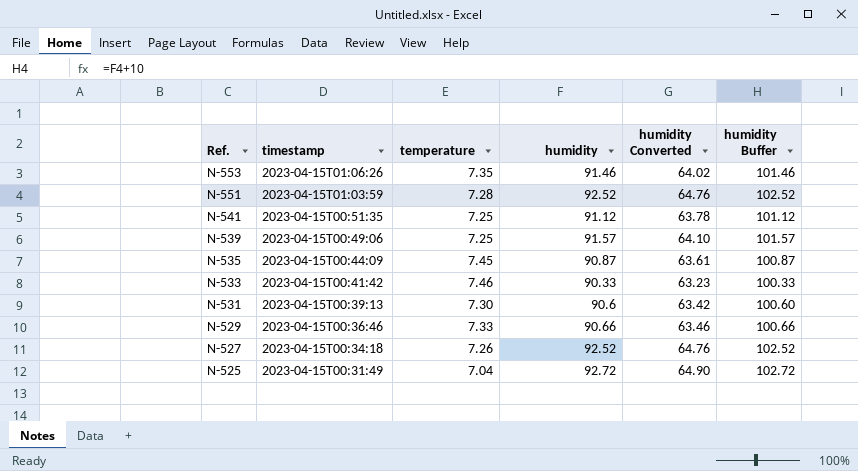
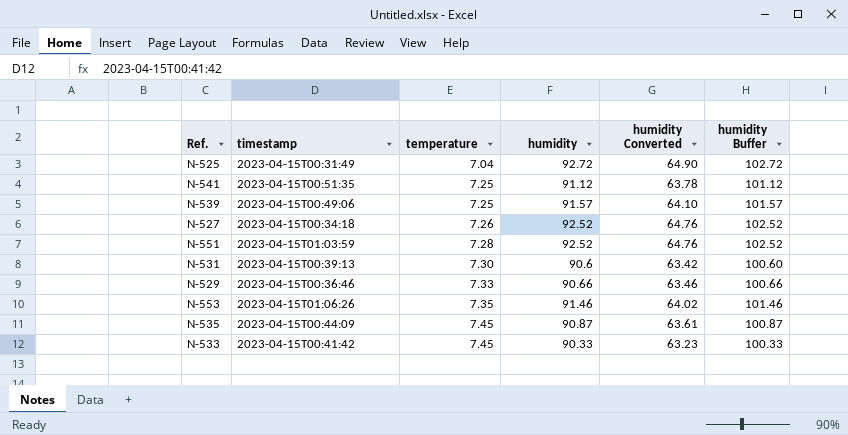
row order: Ref. descending -> temperature ascending
N-533 | temperature: 7.46 -> 7.45

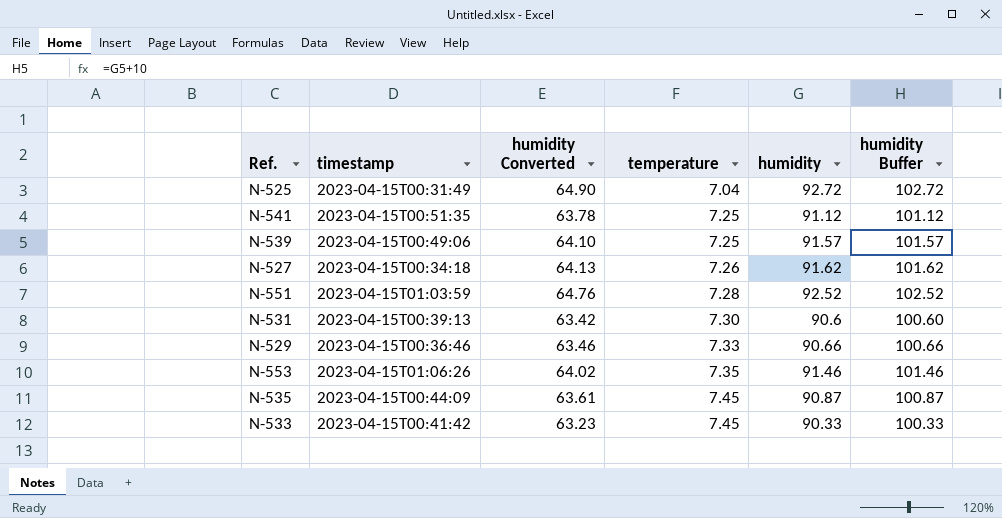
column humidity Converted | position: 5 -> 3
N-527 | humidity Converted: 64.76 -> 64.13
N-527 | humidity: 92.52 -> 91.62
N-527 | humidity Buffer: 102.52 -> 101.62

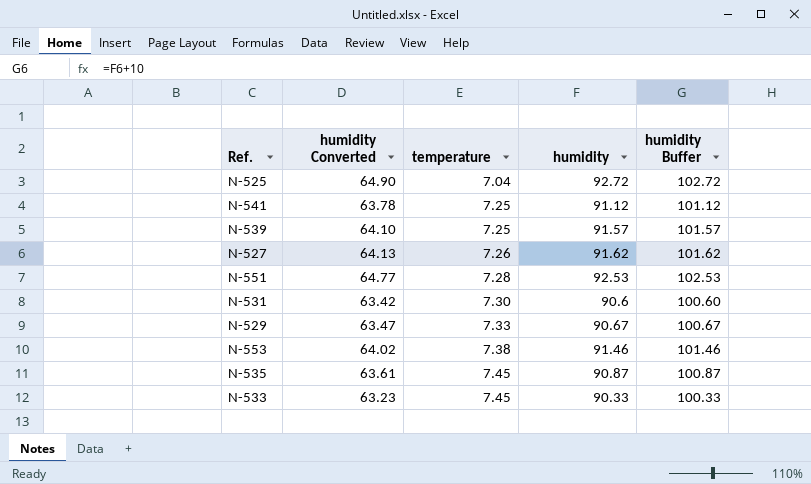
column timestamp | position: 2 -> none
N-551 | humidity Converted: 64.76 -> 64.77
N-551 | humidity: 92.52 -> 92.53
N-551 | humidity Buffer: 102.52 -> 102.53
N-529 | humidity Converted: 63.46 -> 63.47
N-529 | humidity: 90.66 -> 90.67
N-529 | humidity Buffer: 100.66 -> 100.67
N-553 | temperature: 7.35 -> 7.38

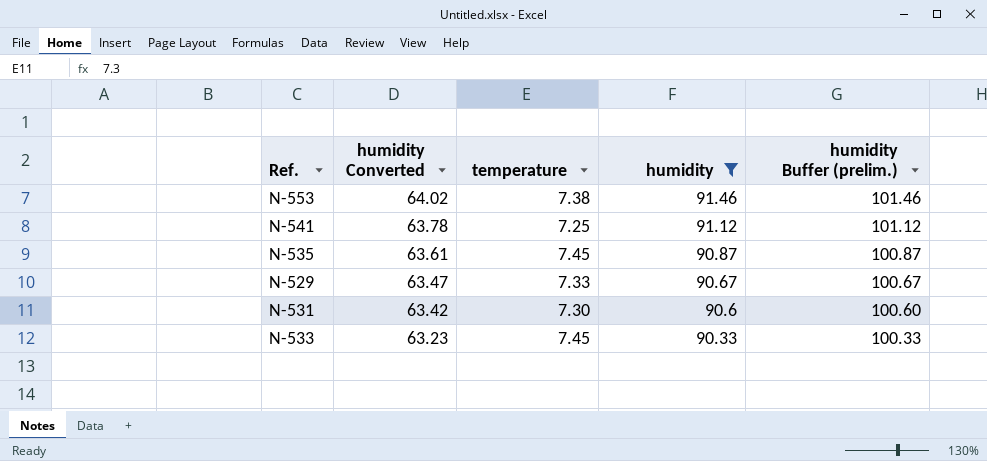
filter: none -> humidity <= 91.46
row order: temperature ascending -> humidity Converted descending
column name: humidity Buffer -> humidity Buffer (prelim.)

